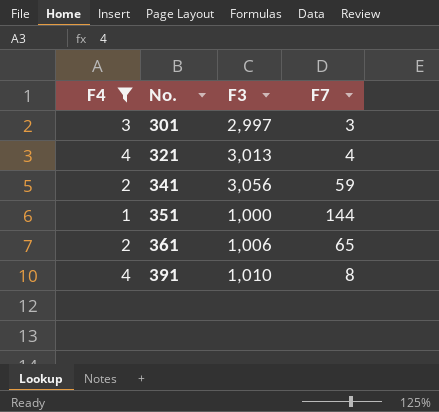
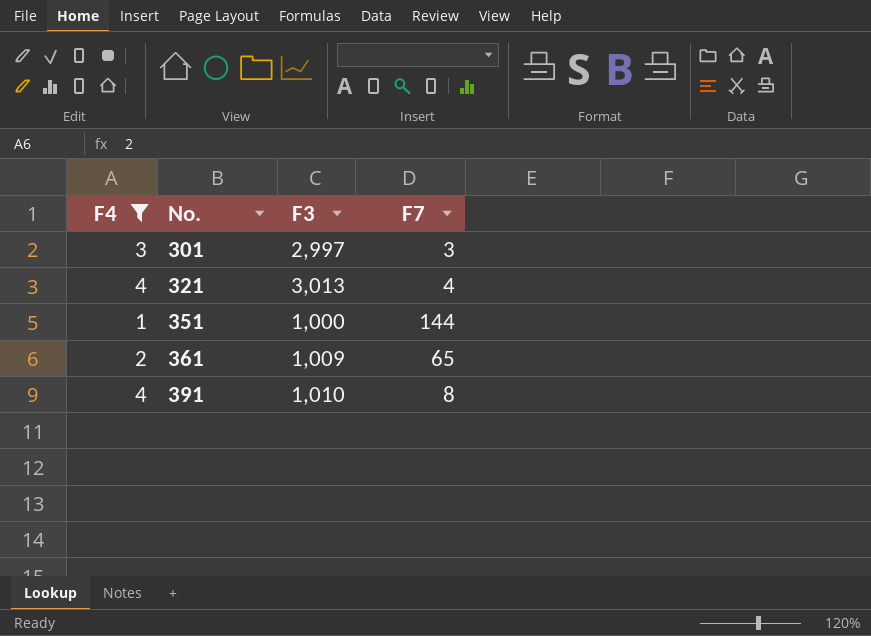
row 341: 2 | 3,056 | 59 -> none
361 | F3: 1,006 -> 1,009

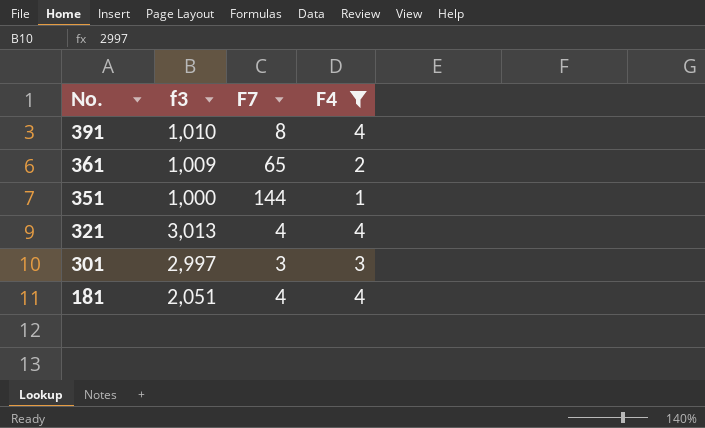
row order: No. ascending -> No. descending
column name: F3 -> f3
column F4 | position: 1 -> 4
row 181: none -> 2,051 | 4 | 4

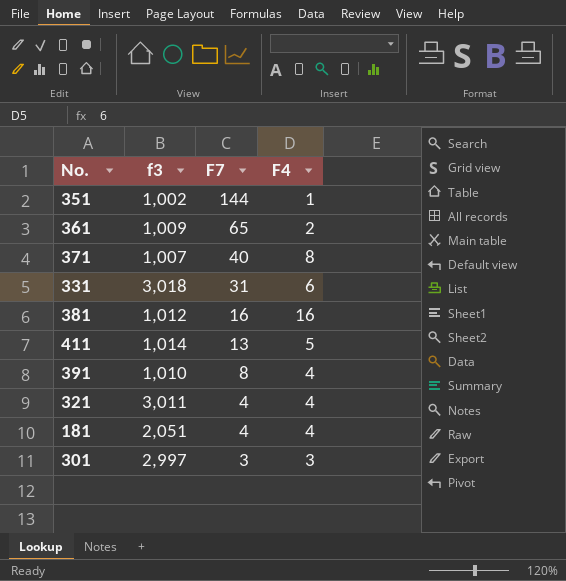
filter: F4 <= 4 -> none
row order: No. descending -> F7 descending
351 | f3: 1,000 -> 1,002
321 | f3: 3,013 -> 3,011

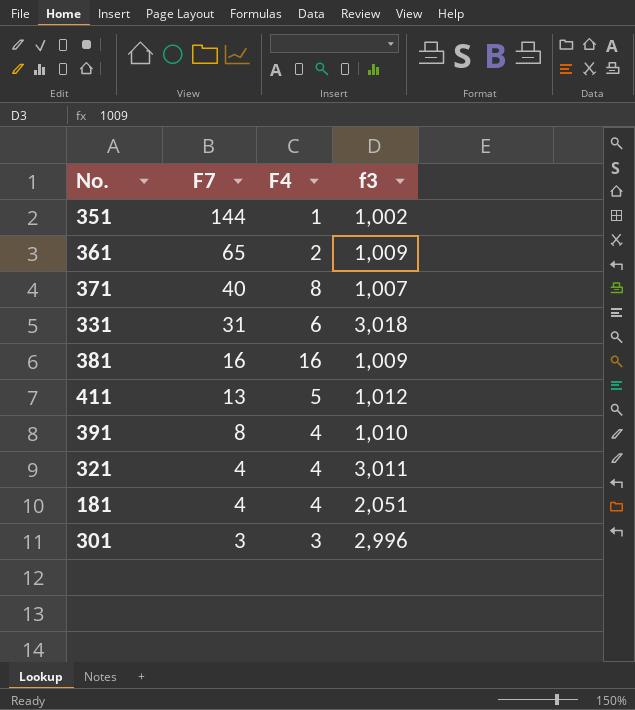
column f3 | position: 2 -> 4
381 | f3: 1,012 -> 1,009
411 | f3: 1,014 -> 1,012
301 | f3: 2,997 -> 2,996

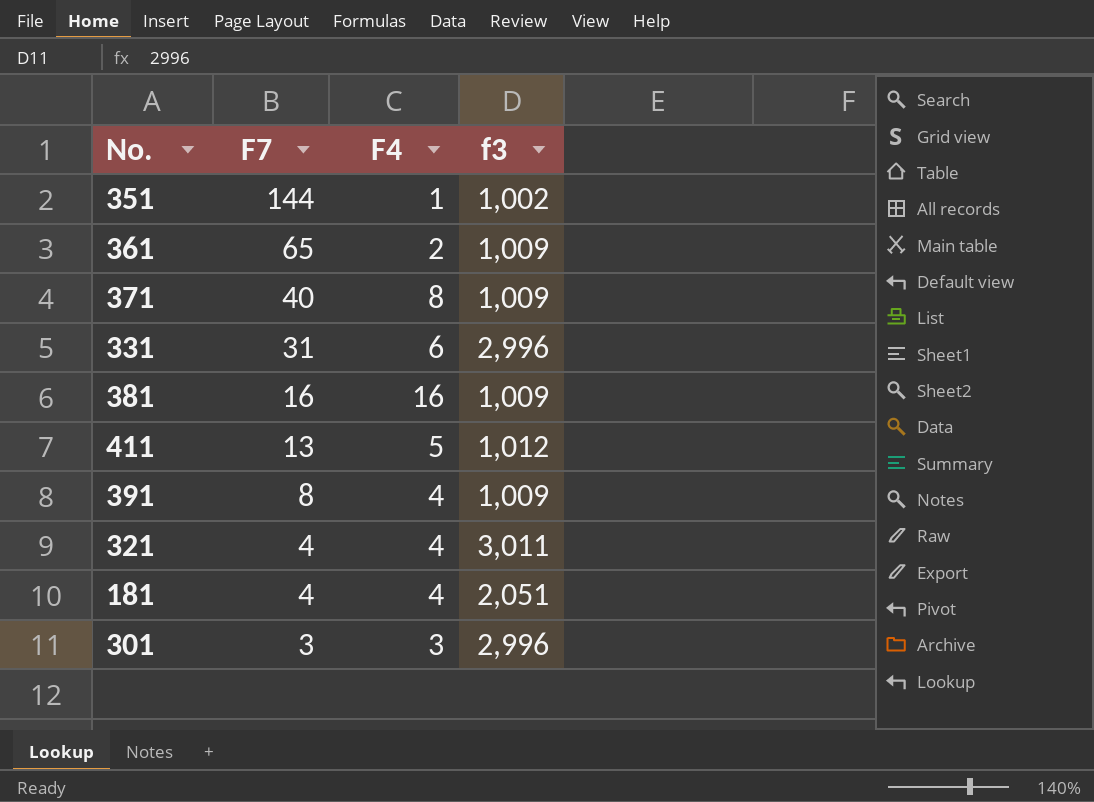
371 | f3: 1,007 -> 1,009
331 | f3: 3,018 -> 2,996
391 | f3: 1,010 -> 1,009

